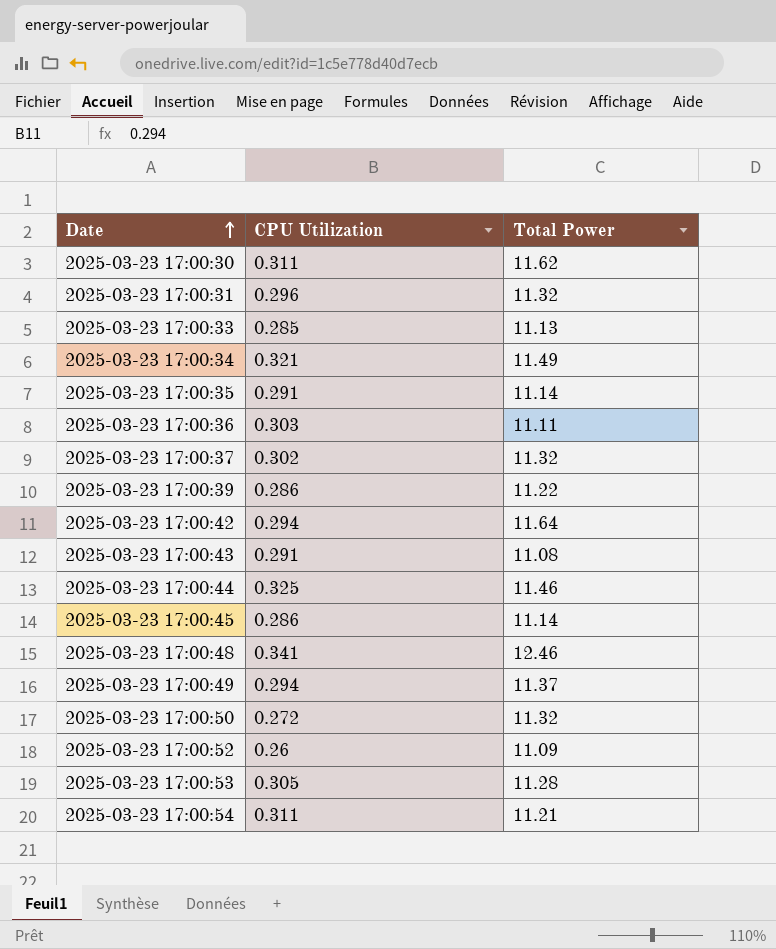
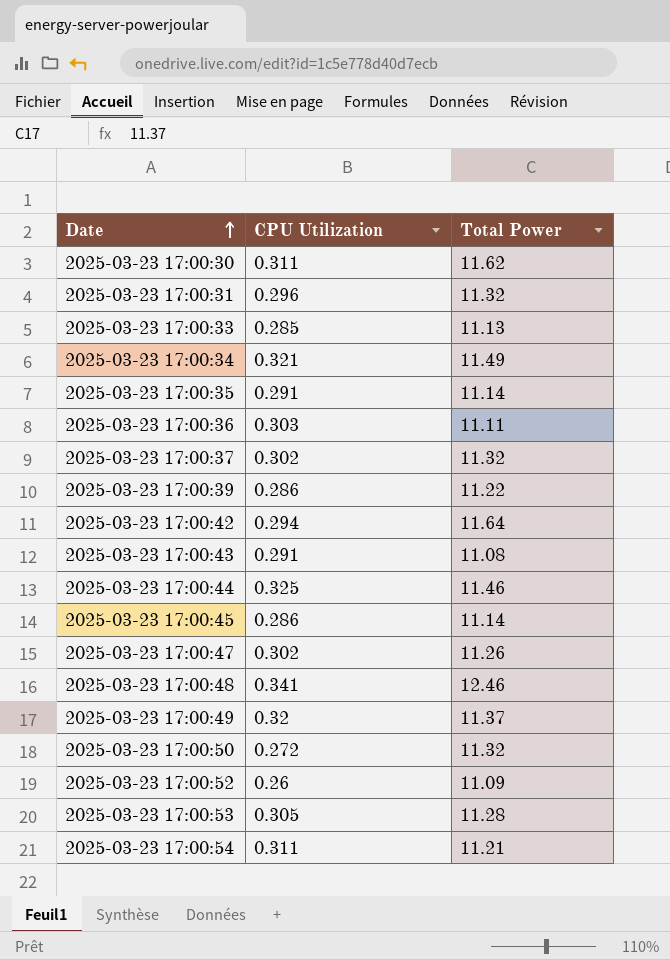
row 2025-03-23 17:00:47: none -> 0.302 | 11.26
2025-03-23 17:00:49 | CPU Utilization: 0.294 -> 0.32

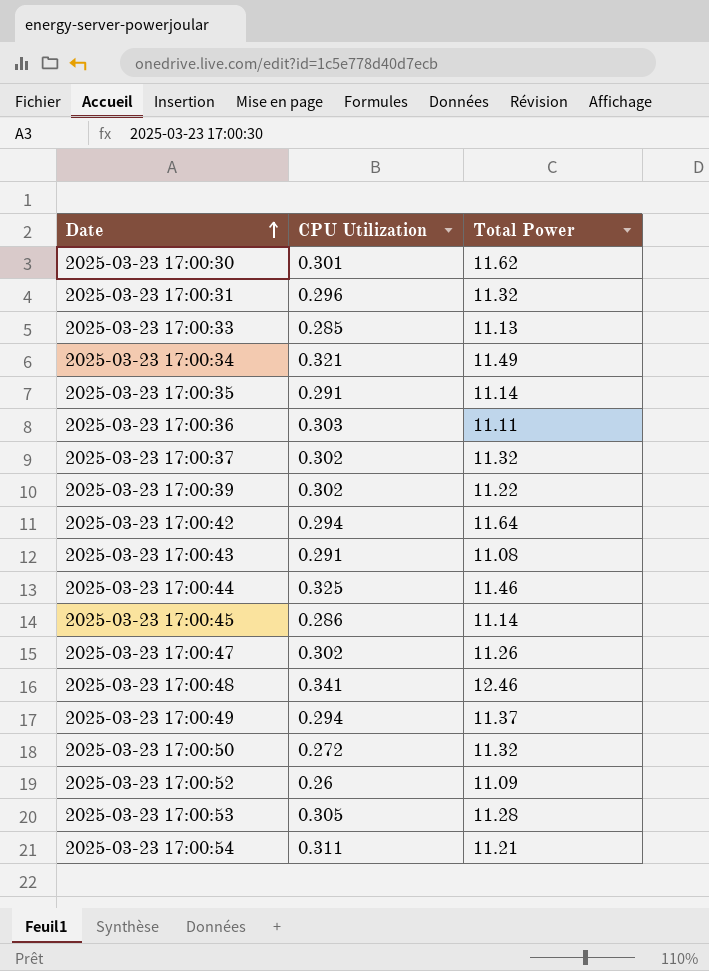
2025-03-23 17:00:30 | CPU Utilization: 0.311 -> 0.301
2025-03-23 17:00:39 | CPU Utilization: 0.286 -> 0.302
2025-03-23 17:00:49 | CPU Utilization: 0.32 -> 0.294

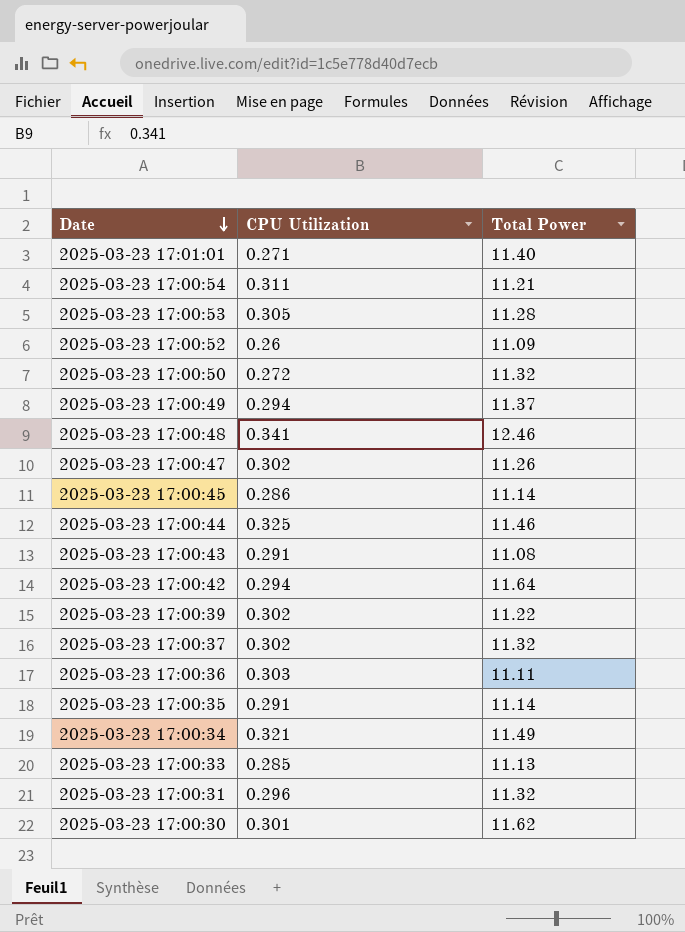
row order: Date ascending -> Date descending
row 2025-03-23 17:01:01: none -> 0.271 | 11.40

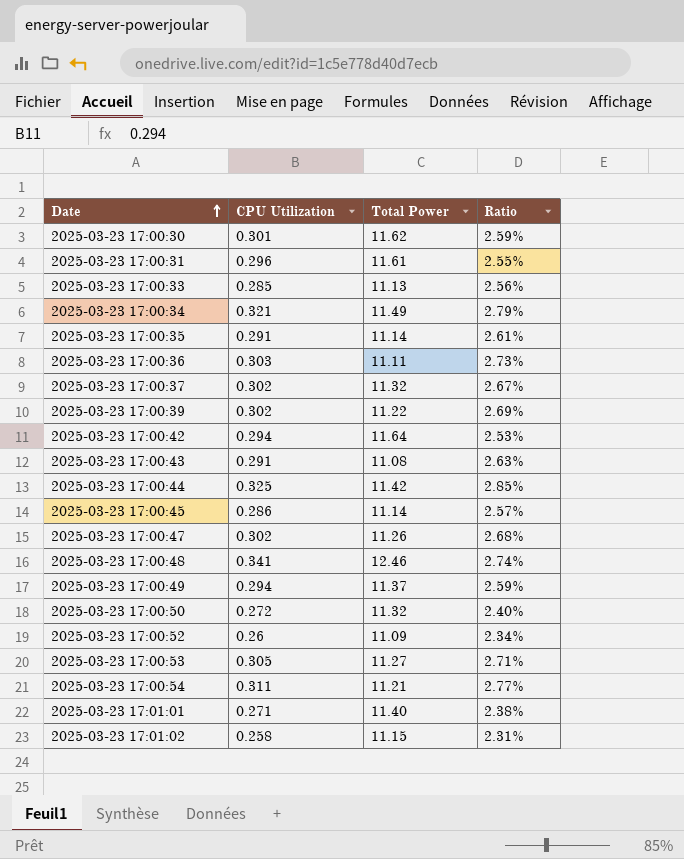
row order: Date descending -> Date ascending
column Ratio | formula: none -> [CPU Utilization] / [Total Power]
2025-03-23 17:00:31 | Total Power: 11.32 -> 11.61
2025-03-23 17:00:44 | Total Power: 11.46 -> 11.42
2025-03-23 17:00:53 | Total Power: 11.28 -> 11.27
row 2025-03-23 17:01:02: none -> 0.258 | 11.15 | 2.31%

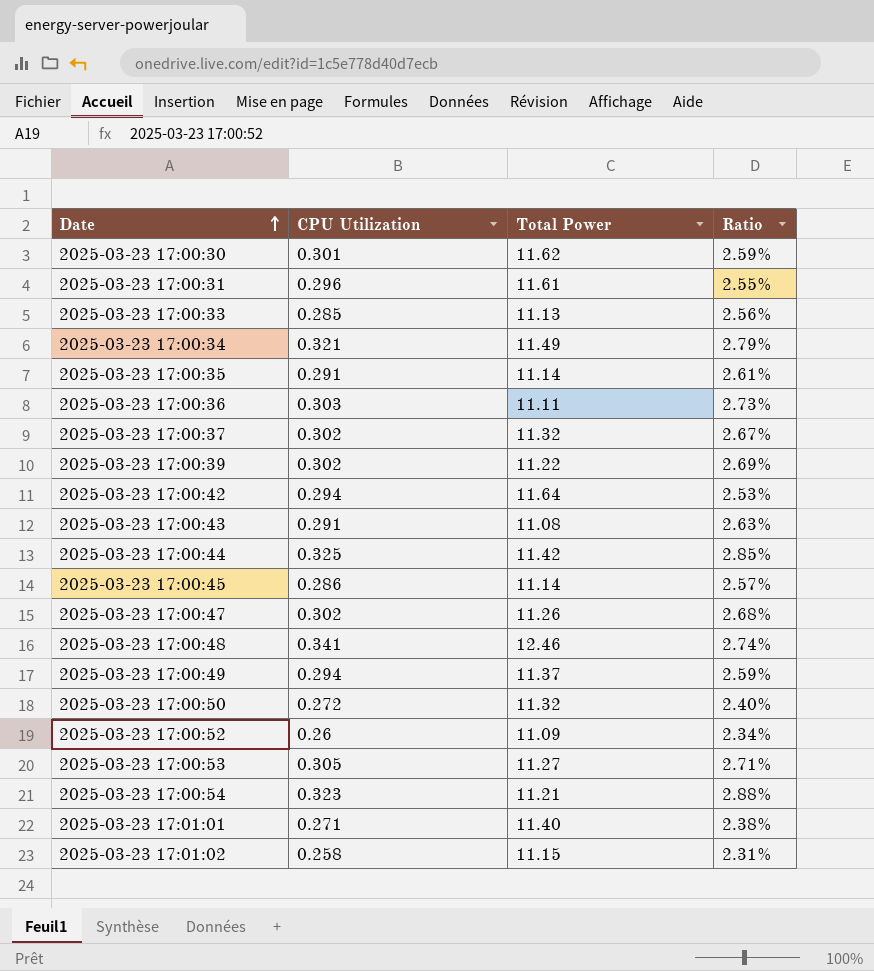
2025-03-23 17:00:54 | CPU Utilization: 0.311 -> 0.323
2025-03-23 17:00:54 | Ratio: 2.77% -> 2.88%

